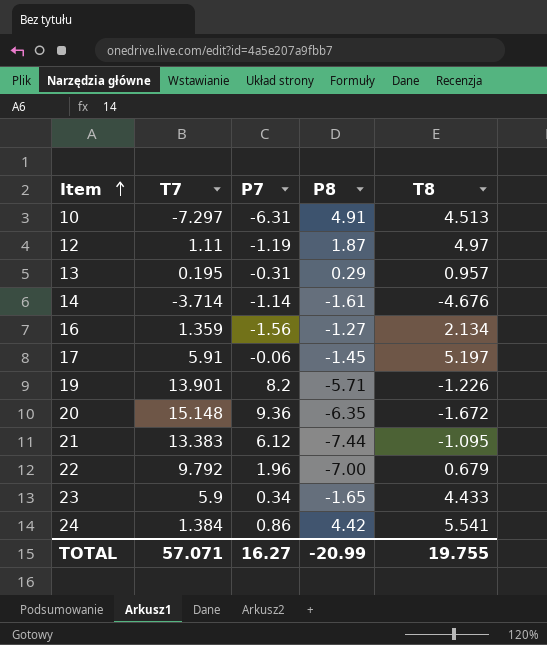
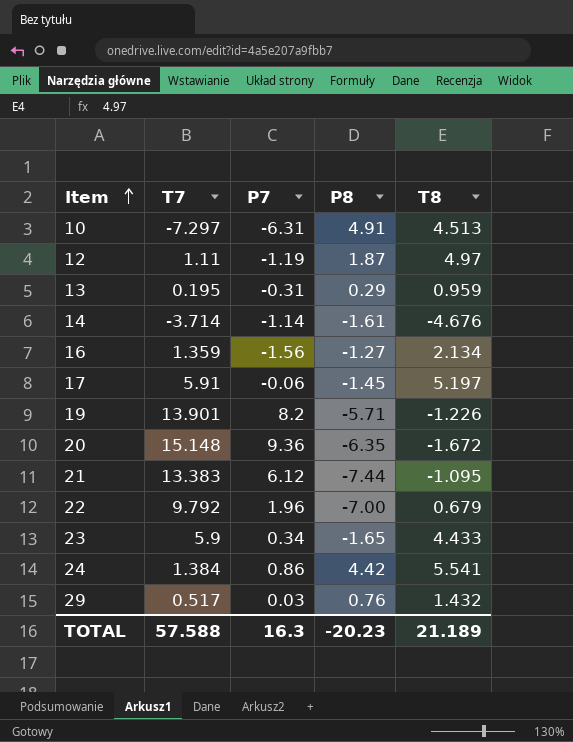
13 | T8: 0.957 -> 0.959
row 29: none -> 0.517 | 0.03 | 0.76 | 1.432
TOTAL | T7: 57.071 -> 57.588
TOTAL | P7: 16.27 -> 16.3
TOTAL | P8: -20.99 -> -20.23
TOTAL | T8: 19.755 -> 21.189

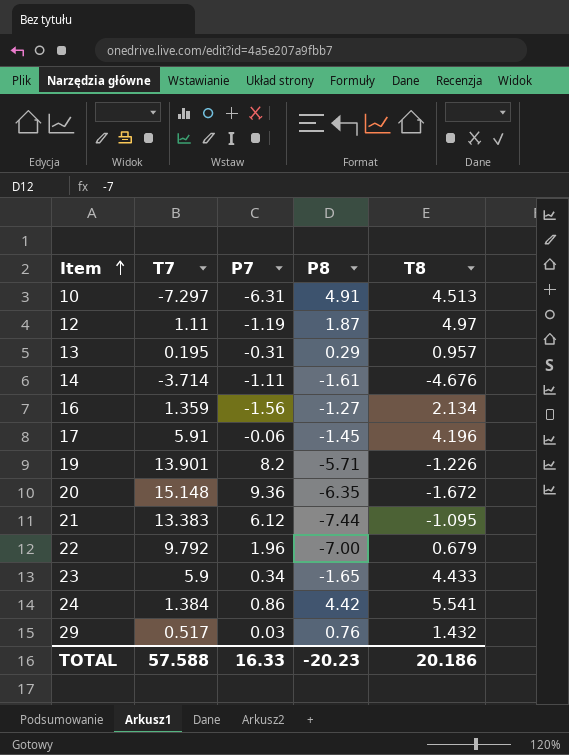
13 | T8: 0.959 -> 0.957
14 | P7: -1.14 -> -1.11
17 | T8: 5.197 -> 4.196
TOTAL | P7: 16.3 -> 16.33
TOTAL | T8: 21.189 -> 20.186

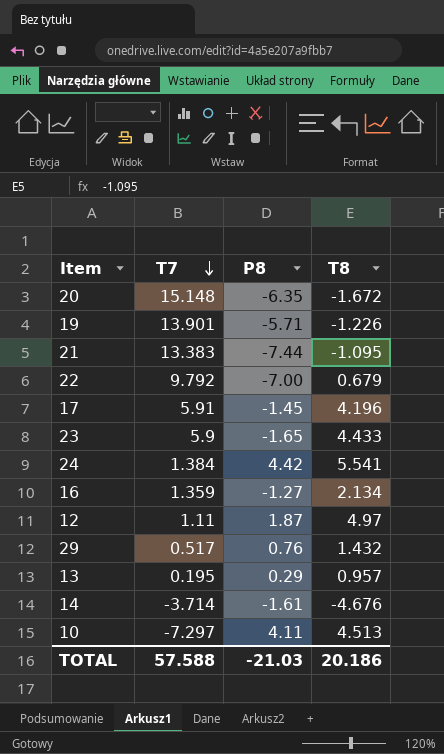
row order: Item ascending -> T7 descending
column P7 | position: 3 -> none
10 | P8: 4.91 -> 4.11
TOTAL | P8: -20.23 -> -21.03

